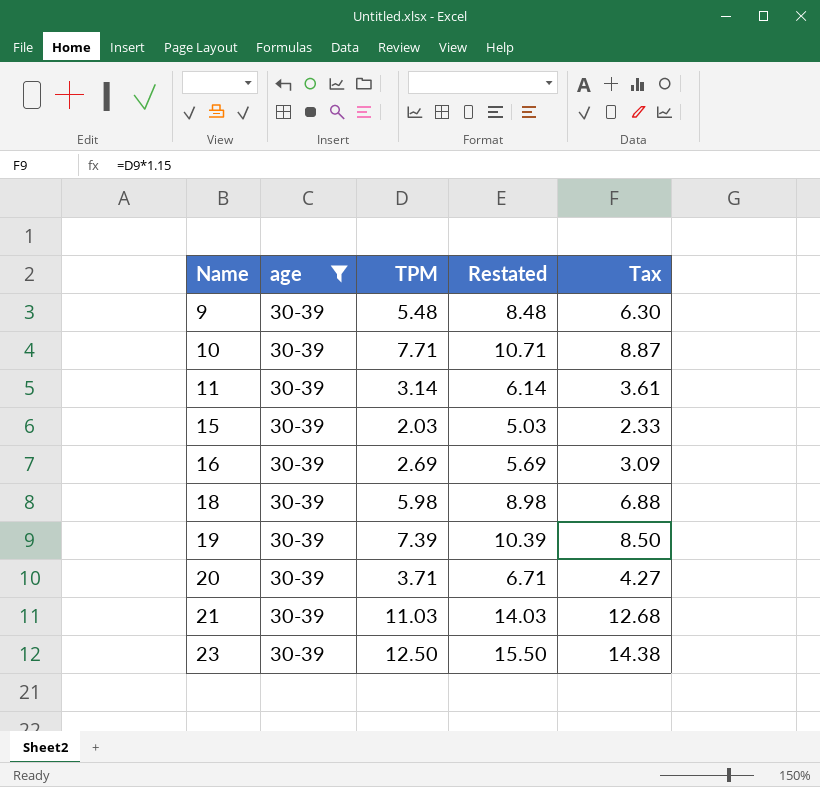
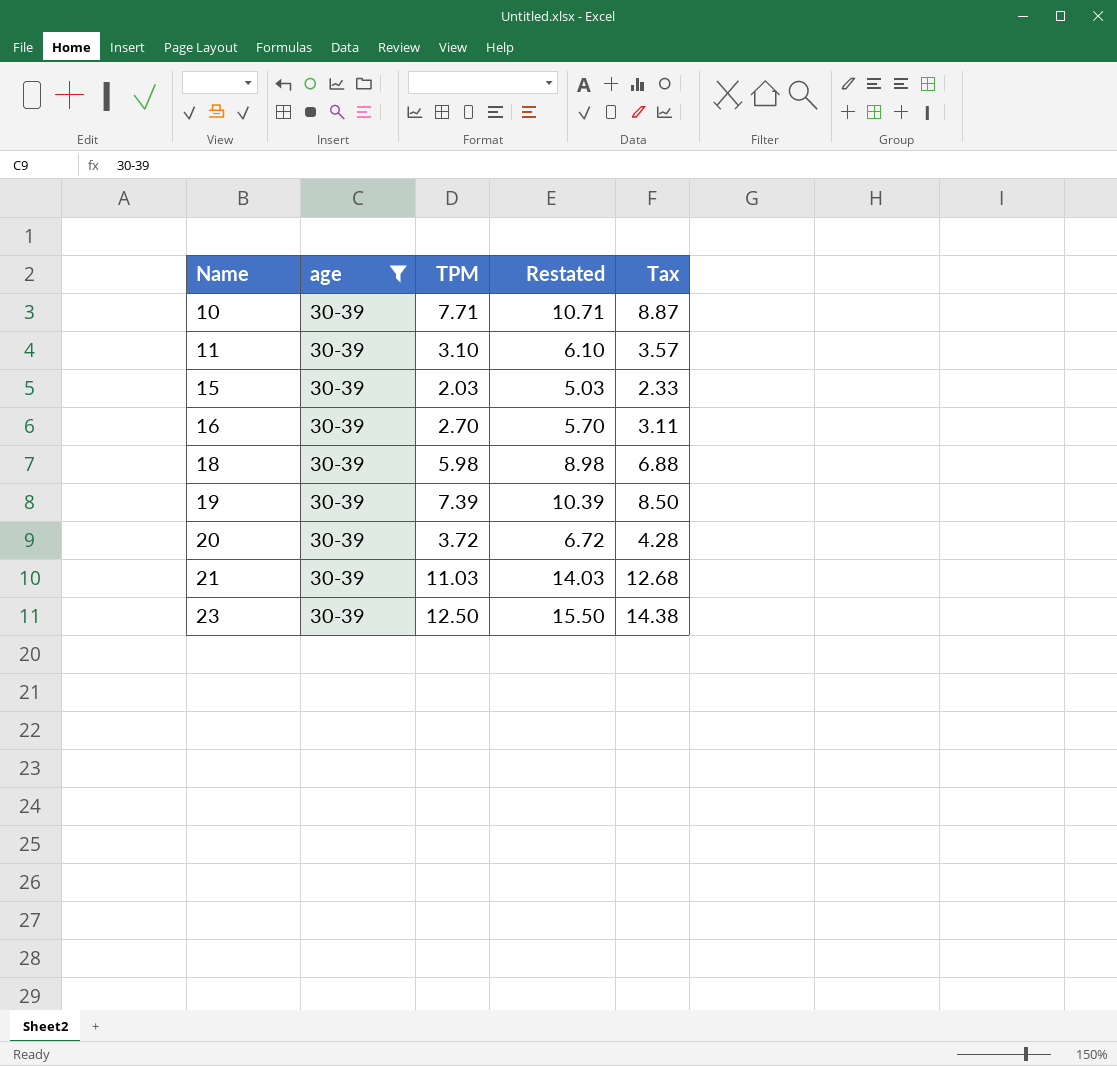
row 9: 30-39 | 5.48 | 8.48 | 6.30 -> none
11 | TPM: 3.14 -> 3.10
11 | Restated: 6.14 -> 6.10
11 | Tax: 3.61 -> 3.57
16 | TPM: 2.69 -> 2.70
16 | Restated: 5.69 -> 5.70
16 | Tax: 3.09 -> 3.11
20 | TPM: 3.71 -> 3.72
20 | Restated: 6.71 -> 6.72
20 | Tax: 4.27 -> 4.28

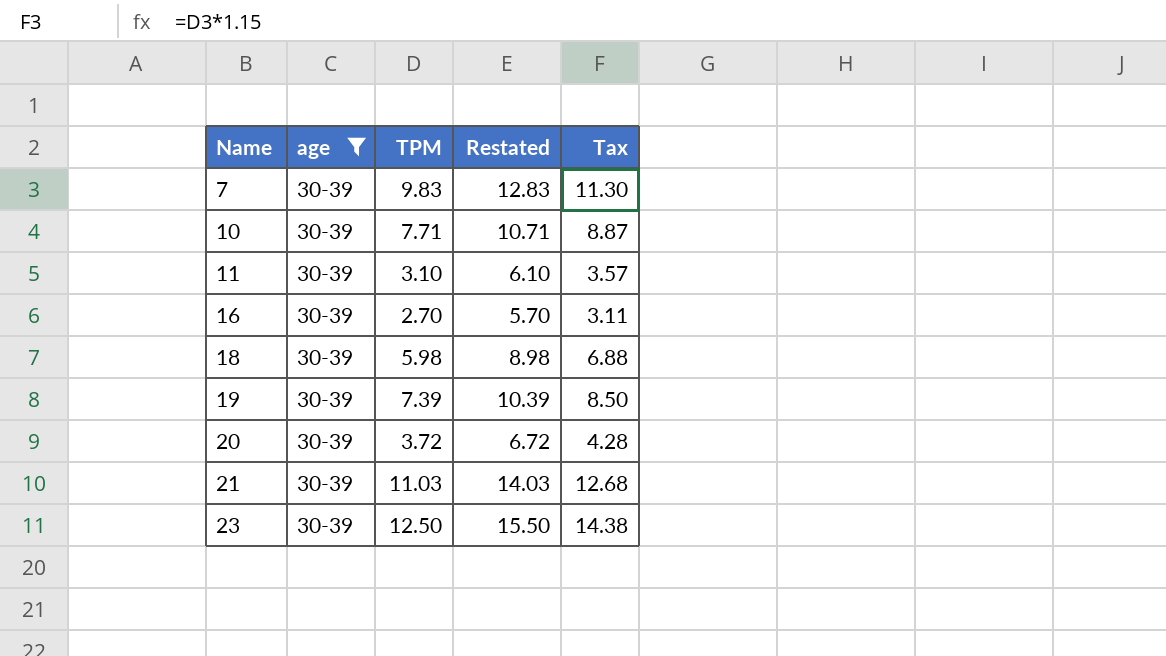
row 15: 30-39 | 2.03 | 5.03 | 2.33 -> none
row 7: none -> 30-39 | 9.83 | 12.83 | 11.30

